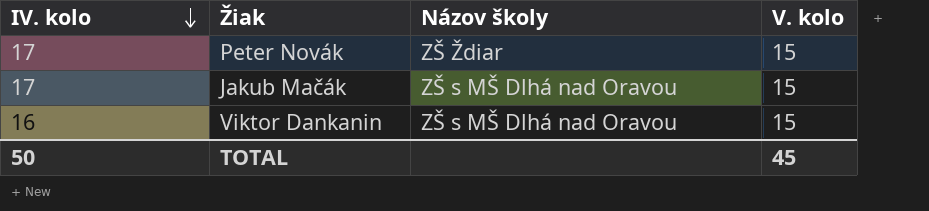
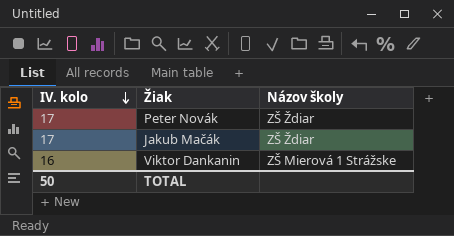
column V. kolo | position: 4 -> none
Jakub Mačák | Názov školy: ZŠ s MŠ Dlhá nad Oravou -> ZŠ Ždiar
Viktor Dankanin | Názov školy: ZŠ s MŠ Dlhá nad Oravou -> ZŠ Mierová 1 Strážske

